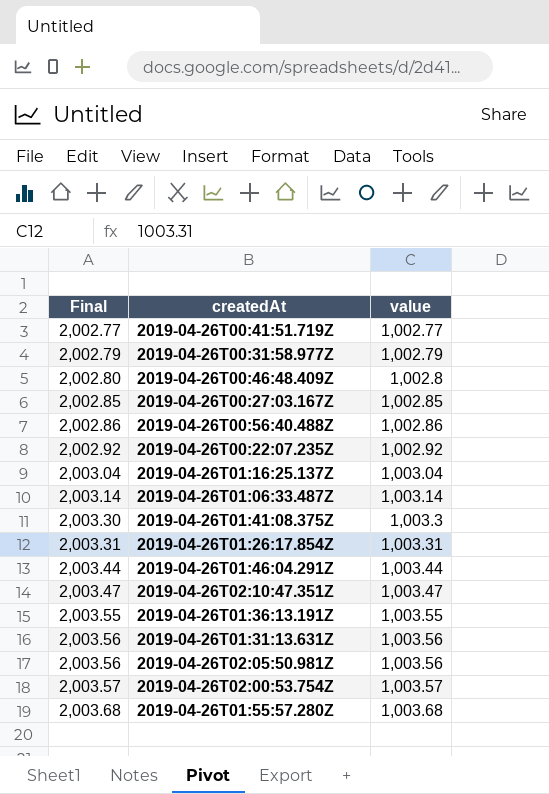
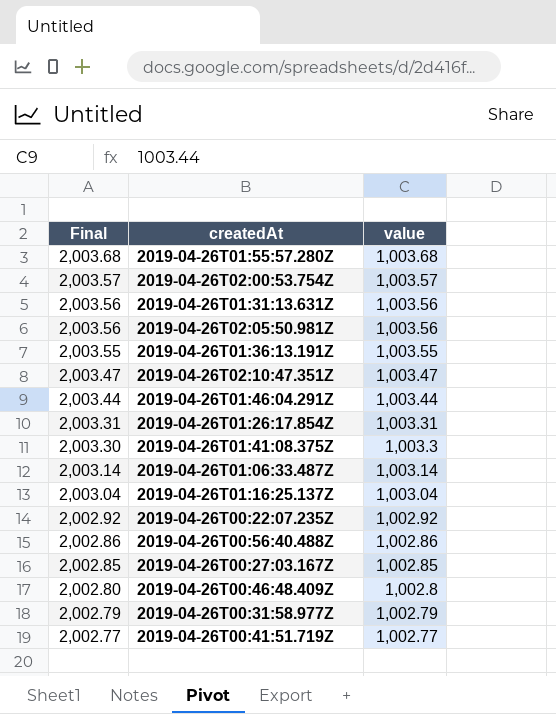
row order: Final ascending -> Final descending

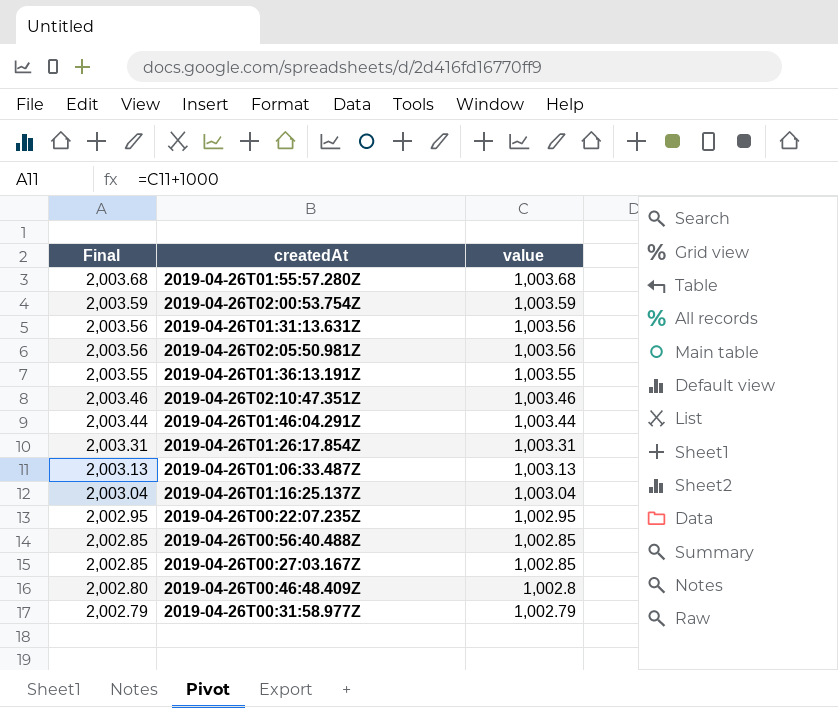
row 2019-04-26T01:41:08.375Z: 2,003.30 | 1,003.3 -> none
row 2019-04-26T00:41:51.719Z: 2,002.77 | 1,002.77 -> none
2019-04-26T02:00:53.754Z | Final: 2,003.57 -> 2,003.59
2019-04-26T02:00:53.754Z | value: 1,003.57 -> 1,003.59
2019-04-26T02:10:47.351Z | Final: 2,003.47 -> 2,003.46
2019-04-26T02:10:47.351Z | value: 1,003.47 -> 1,003.46
2019-04-26T01:06:33.487Z | Final: 2,003.14 -> 2,003.13
2019-04-26T01:06:33.487Z | value: 1,003.14 -> 1,003.13
2019-04-26T00:22:07.235Z | Final: 2,002.92 -> 2,002.95
2019-04-26T00:22:07.235Z | value: 1,002.92 -> 1,002.95
2019-04-26T00:56:40.488Z | Final: 2,002.86 -> 2,002.85
2019-04-26T00:56:40.488Z | value: 1,002.86 -> 1,002.85

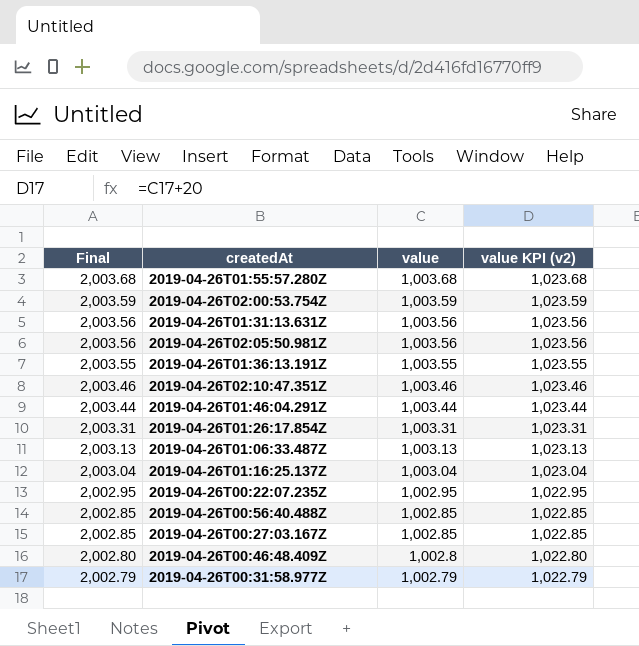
column value KPI (v2) | formula: none -> [value] + 20

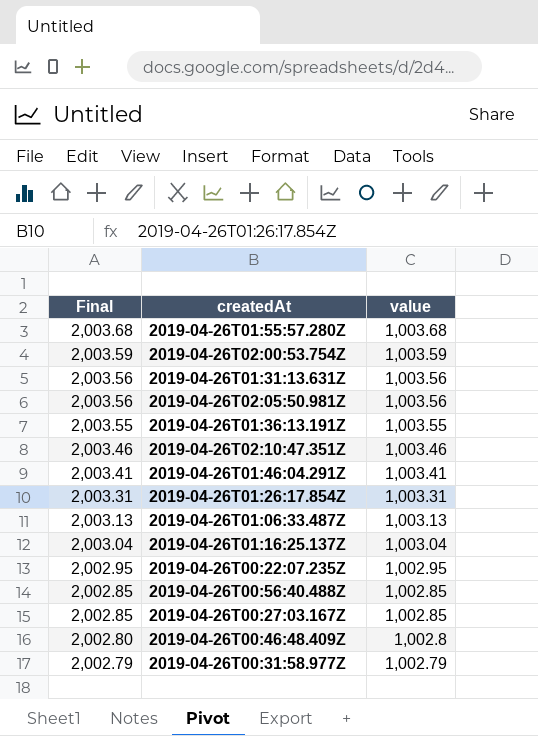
column value KPI (v2) | formula: [value] + 20 -> none
2019-04-26T01:46:04.291Z | Final: 2,003.44 -> 2,003.41
2019-04-26T01:46:04.291Z | value: 1,003.44 -> 1,003.41

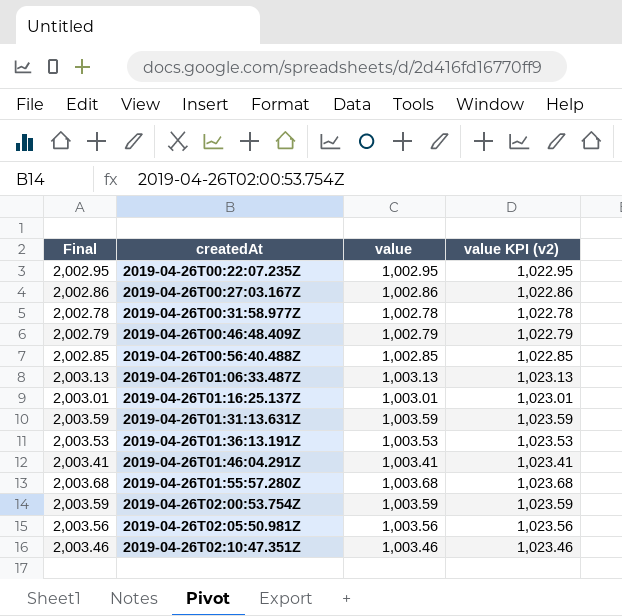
row order: Final descending -> createdAt ascending
column value KPI (v2) | formula: none -> [value] + 20
row 2019-04-26T01:26:17.854Z: 2,003.31 | 1,003.31 -> none
2019-04-26T00:27:03.167Z | Final: 2,002.85 -> 2,002.86
2019-04-26T00:27:03.167Z | value: 1,002.85 -> 1,002.86
2019-04-26T00:31:58.977Z | Final: 2,002.79 -> 2,002.78
2019-04-26T00:31:58.977Z | value: 1,002.79 -> 1,002.78
2019-04-26T00:46:48.409Z | Final: 2,002.80 -> 2,002.79
2019-04-26T00:46:48.409Z | value: 1,002.8 -> 1,002.79
2019-04-26T01:16:25.137Z | Final: 2,003.04 -> 2,003.01
2019-04-26T01:16:25.137Z | value: 1,003.04 -> 1,003.01
2019-04-26T01:31:13.631Z | Final: 2,003.56 -> 2,003.59
2019-04-26T01:31:13.631Z | value: 1,003.56 -> 1,003.59
2019-04-26T01:36:13.191Z | Final: 2,003.55 -> 2,003.53
2019-04-26T01:36:13.191Z | value: 1,003.55 -> 1,003.53

